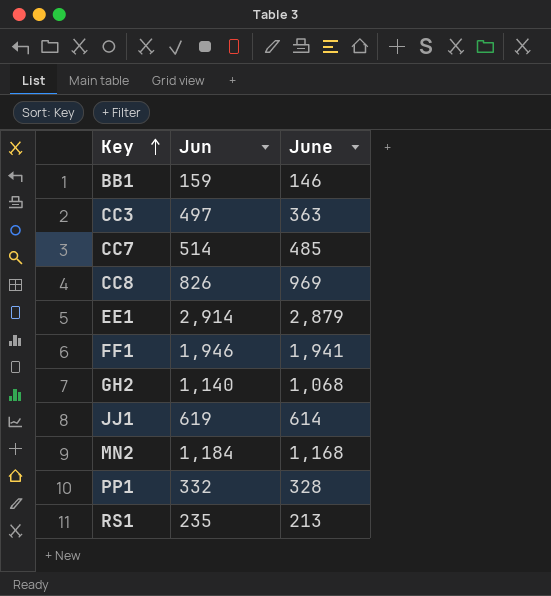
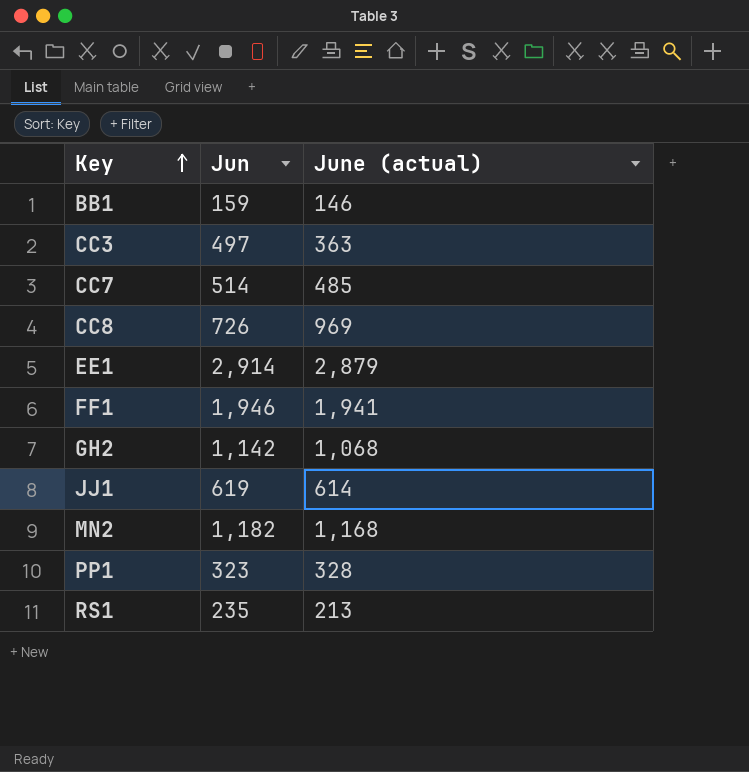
column name: June -> June (actual)
CC8 | Jun: 826 -> 726
GH2 | Jun: 1,140 -> 1,142
MN2 | Jun: 1,184 -> 1,182
PP1 | Jun: 332 -> 323

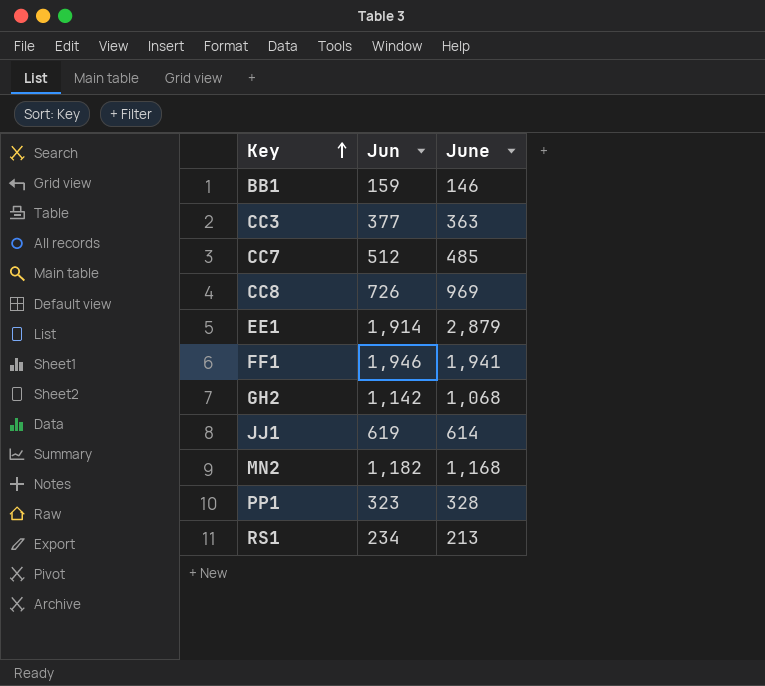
column name: June (actual) -> June
CC3 | Jun: 497 -> 377
CC7 | Jun: 514 -> 512
EE1 | Jun: 2,914 -> 1,914
RS1 | Jun: 235 -> 234

